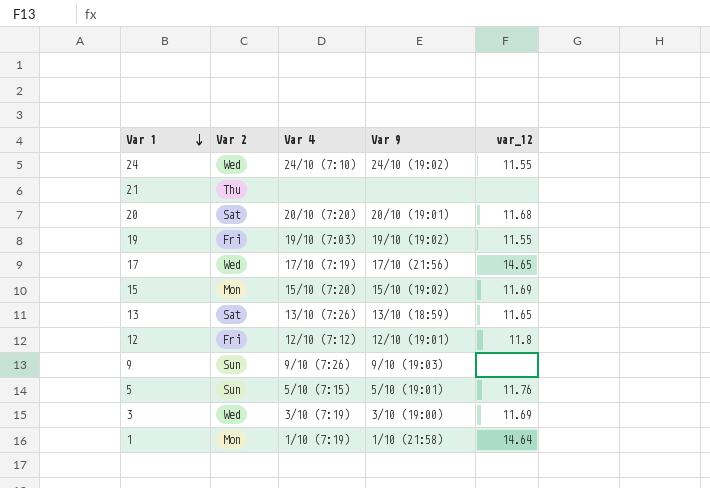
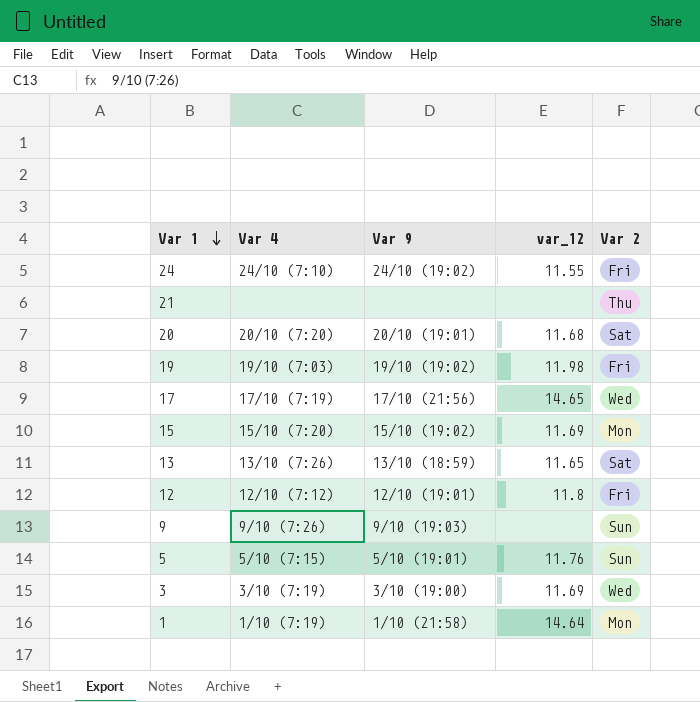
column Var 2 | position: 2 -> 5
24 | Var 2: Wed -> Fri
19 | var_12: 11.55 -> 11.98

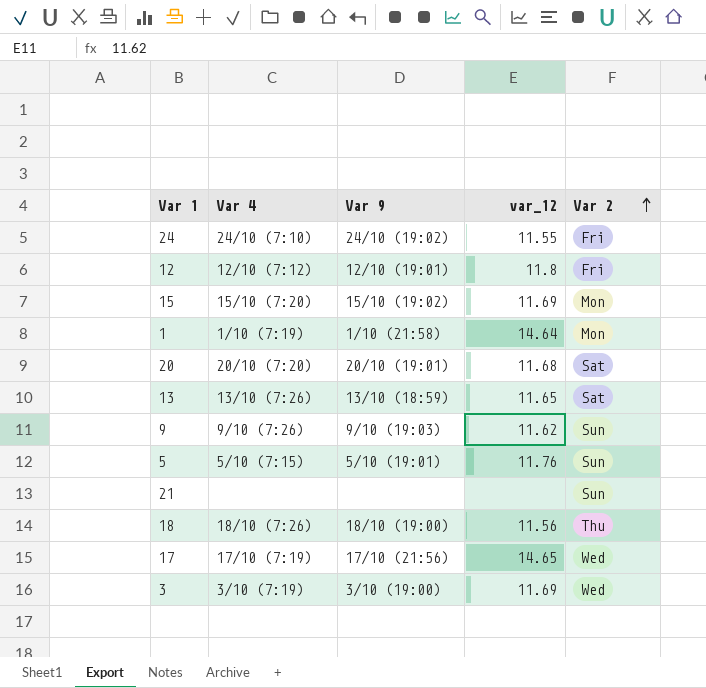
row order: Var 1 descending -> Var 2 ascending
row 19: 19/10 (7:03) | 19/10 (19:02) | 11.98 | Fri -> none
9 | var_12: none -> 11.62
21 | Var 2: Thu -> Sun
row 18: none -> 18/10 (7:26) | 18/10 (19:00) | 11.56 | Thu

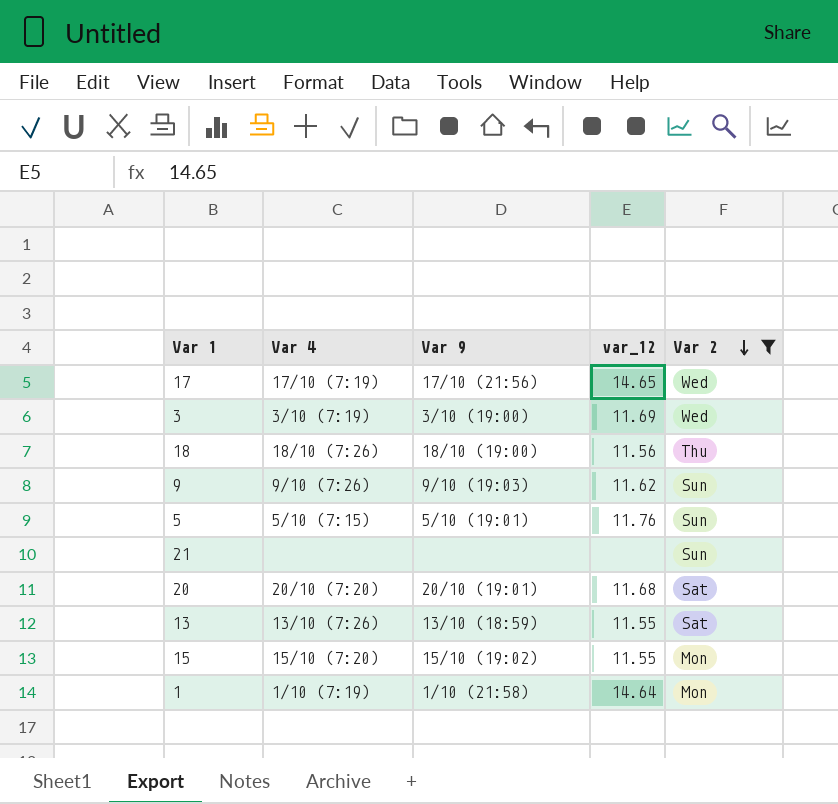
filter: none -> Var 2 != Fri
row order: Var 2 ascending -> Var 2 descending
13 | var_12: 11.65 -> 11.55
15 | var_12: 11.69 -> 11.55

